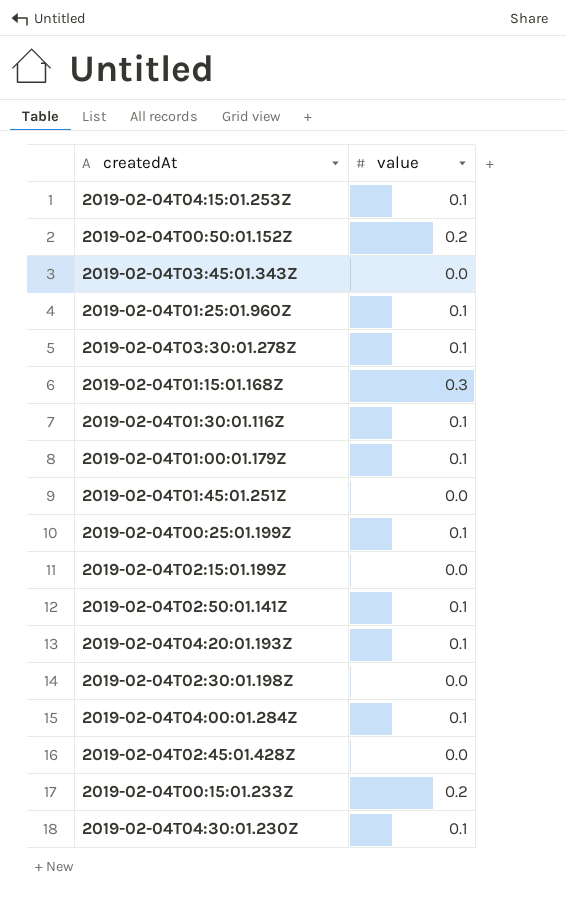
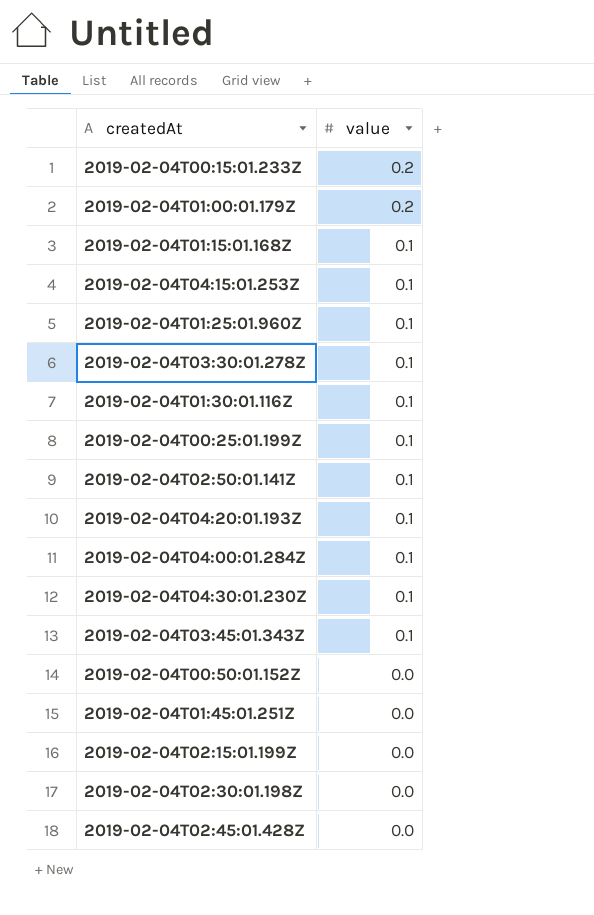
row order: none -> value descending
2019-02-04T01:00:01.179Z | value: 0.1 -> 0.2
2019-02-04T01:15:01.168Z | value: 0.3 -> 0.1
2019-02-04T03:45:01.343Z | value: 0.0 -> 0.1
2019-02-04T00:50:01.152Z | value: 0.2 -> 0.0

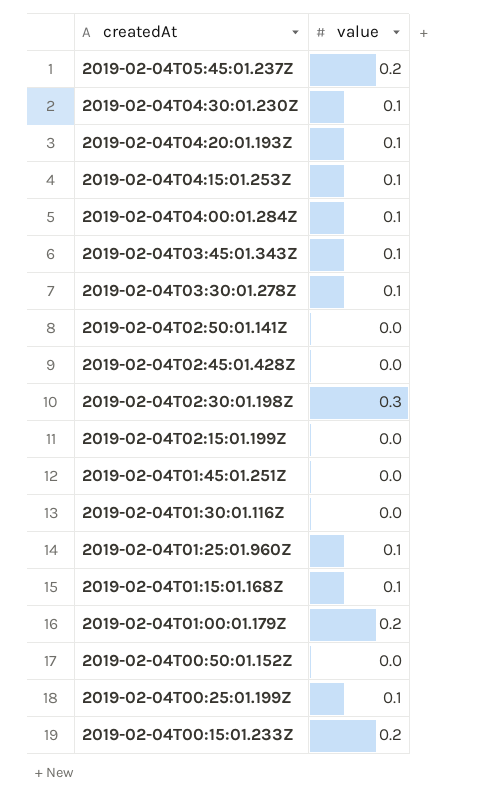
row order: value descending -> createdAt descending
row 2019-02-04T05:45:01.237Z: none -> 0.2
2019-02-04T02:50:01.141Z | value: 0.1 -> 0.0
2019-02-04T02:30:01.198Z | value: 0.0 -> 0.3
2019-02-04T01:30:01.116Z | value: 0.1 -> 0.0

